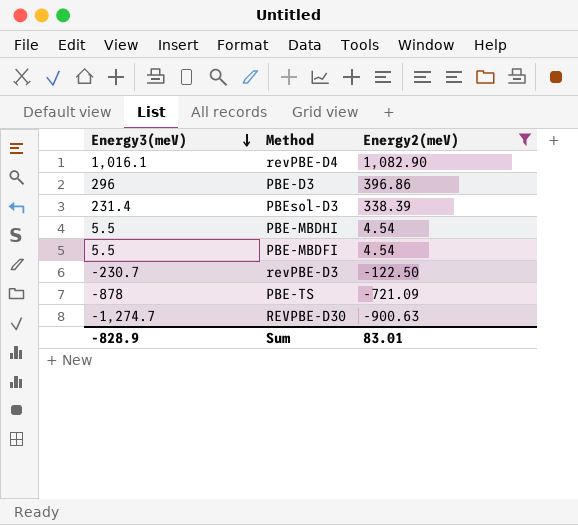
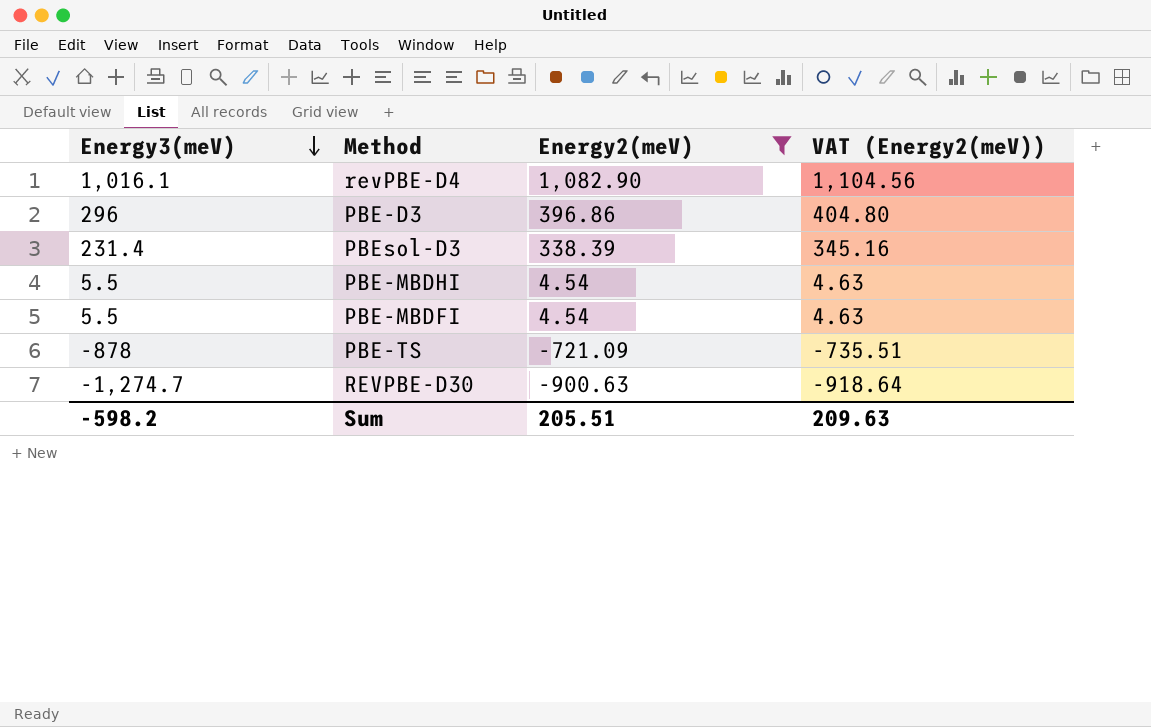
column VAT (Energy2(meV)) | formula: none -> [Energy2(meV)] * 1.02
row revPBE-D3: -230.7 | -122.50 -> none
Sum | Energy3(meV): -828.9 -> -598.2
Sum | Energy2(meV): 83.01 -> 205.51

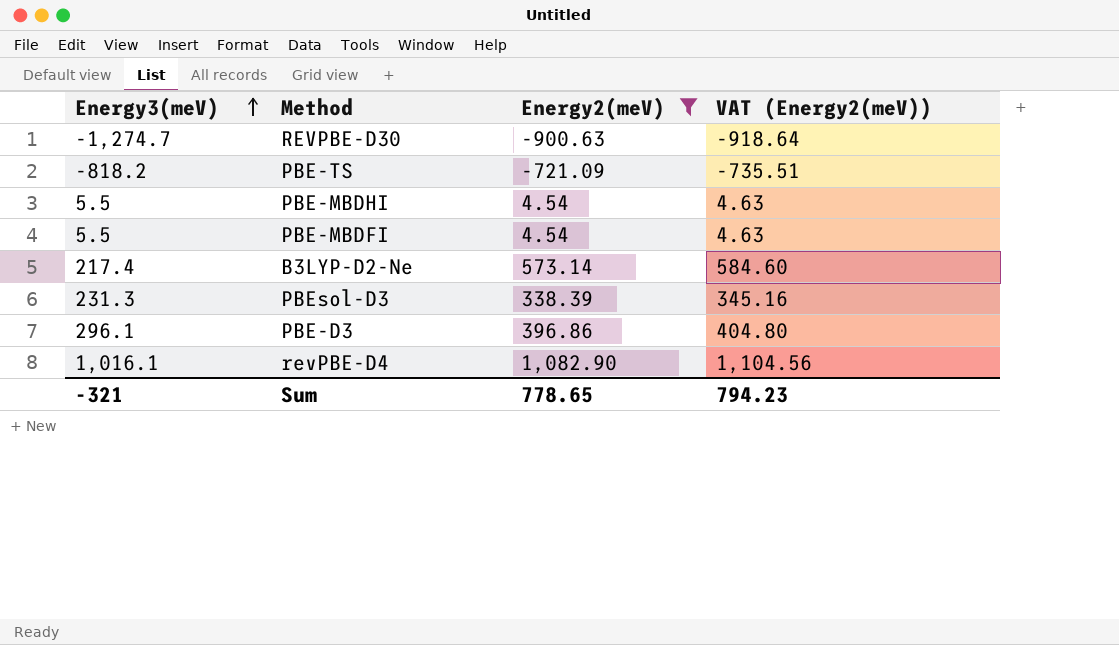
row order: Energy3(meV) descending -> Energy3(meV) ascending
PBE-TS | Energy3(meV): -878 -> -818.2
row B3LYP-D2-Ne: none -> 217.4 | 573.14 | 584.60
PBEsol-D3 | Energy3(meV): 231.4 -> 231.3
PBE-D3 | Energy3(meV): 296 -> 296.1
Sum | Energy3(meV): -598.2 -> -321
Sum | Energy2(meV): 205.51 -> 778.65
Sum | VAT (Energy2(meV)): 209.63 -> 794.23

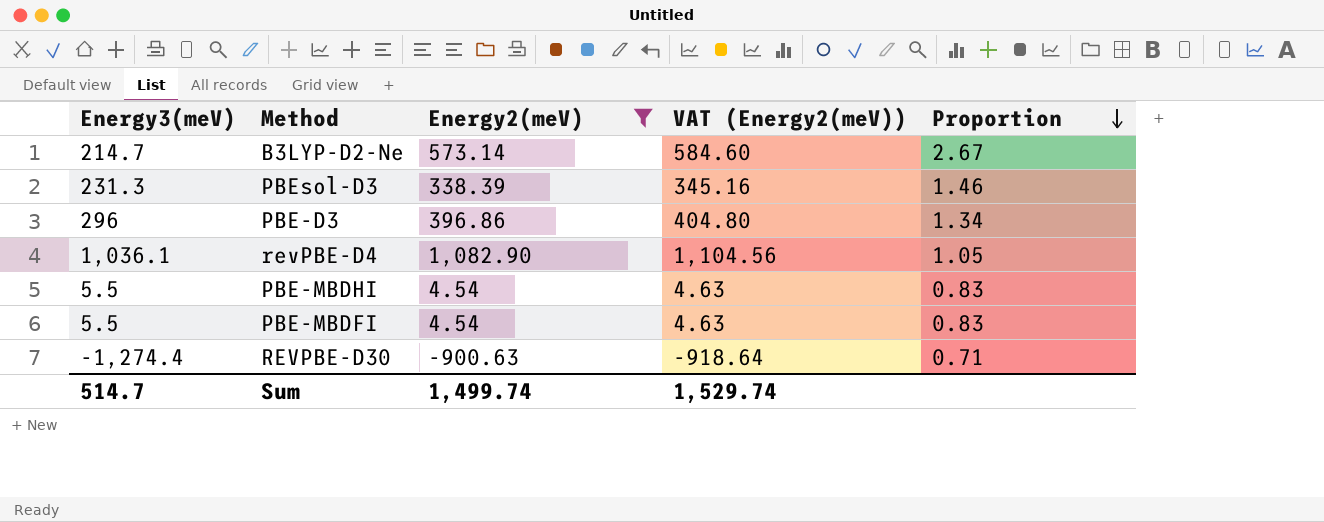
row order: Energy3(meV) ascending -> Proportion descending
column Proportion | formula: none -> [Energy2(meV)] / [Energy3(meV)]
row PBE-TS: -818.2 | -721.09 | -735.51 -> none
B3LYP-D2-Ne | Energy3(meV): 217.4 -> 214.7
PBE-D3 | Energy3(meV): 296.1 -> 296
revPBE-D4 | Energy3(meV): 1,016.1 -> 1,036.1
REVPBE-D30 | Energy3(meV): -1,274.7 -> -1,274.4
Sum | Energy3(meV): -321 -> 514.7
Sum | Energy2(meV): 778.65 -> 1,499.74
Sum | VAT (Energy2(meV)): 794.23 -> 1,529.74

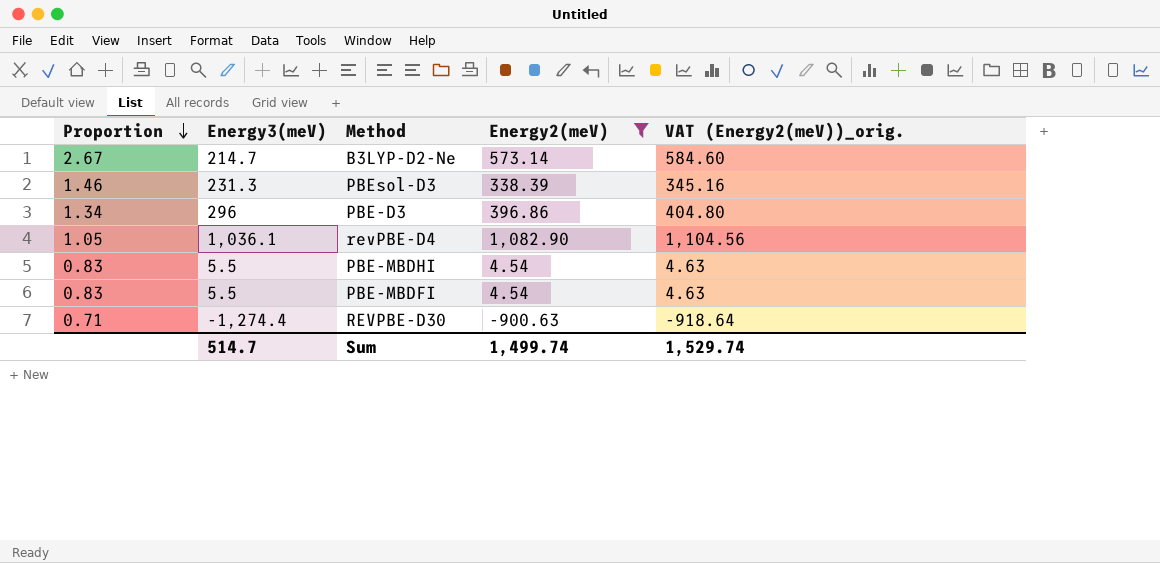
column Proportion | position: 5 -> 1
column name: VAT (Energy2(meV)) -> VAT (Energy2(meV))_orig.

